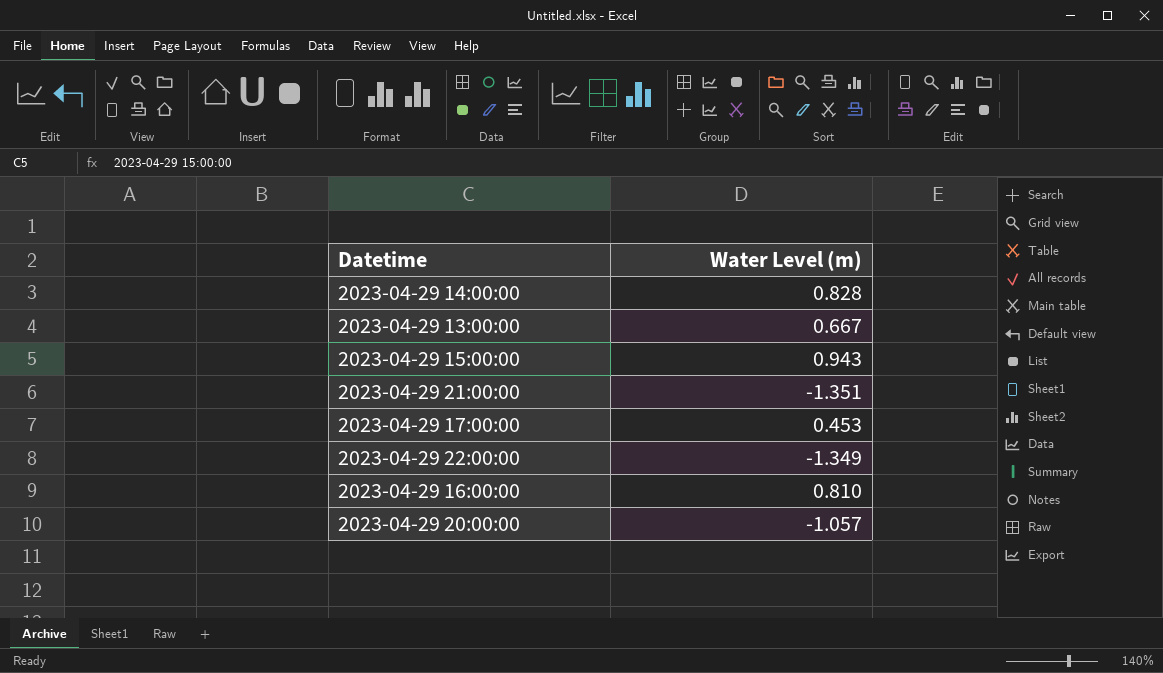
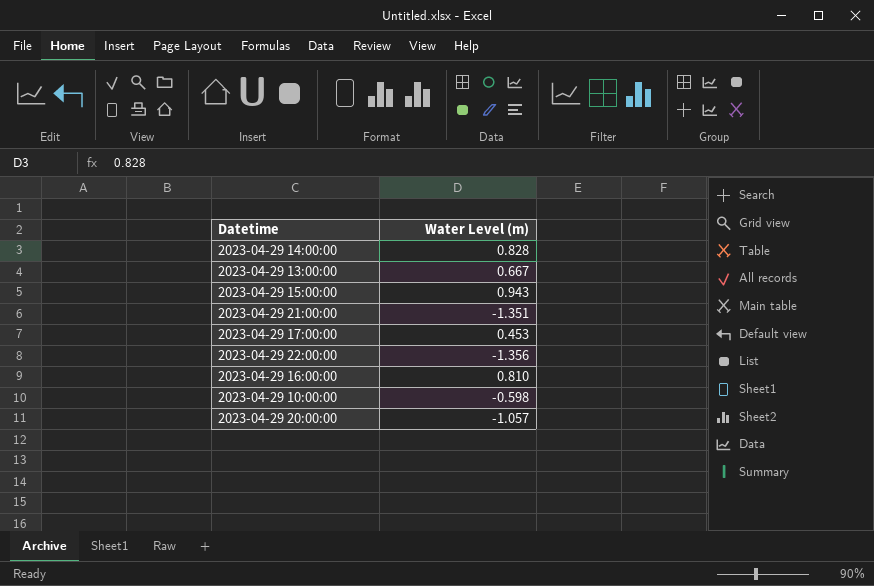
2023-04-29 22:00:00 | Water Level (m): -1.349 -> -1.356
row 2023-04-29 10:00:00: none -> -0.598

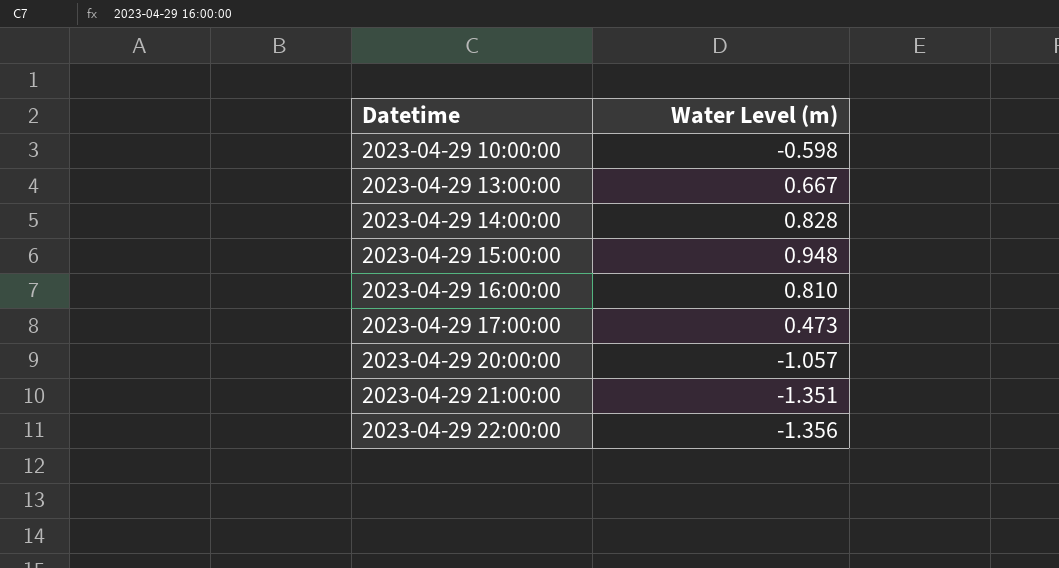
row order: none -> Datetime ascending
2023-04-29 15:00:00 | Water Level (m): 0.943 -> 0.948
2023-04-29 17:00:00 | Water Level (m): 0.453 -> 0.473

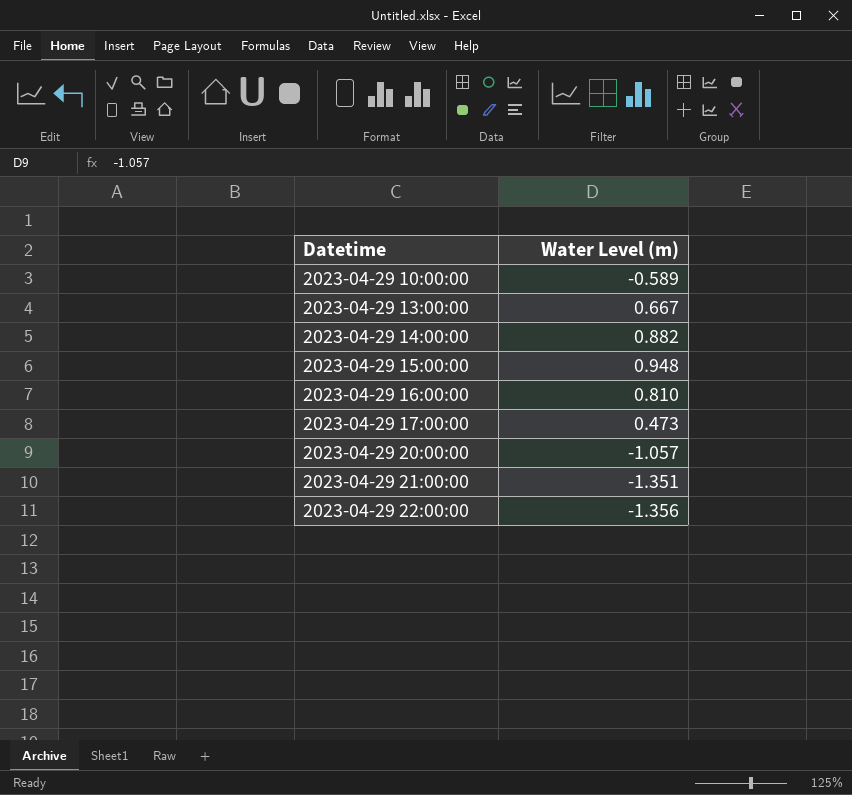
2023-04-29 10:00:00 | Water Level (m): -0.598 -> -0.589
2023-04-29 14:00:00 | Water Level (m): 0.828 -> 0.882

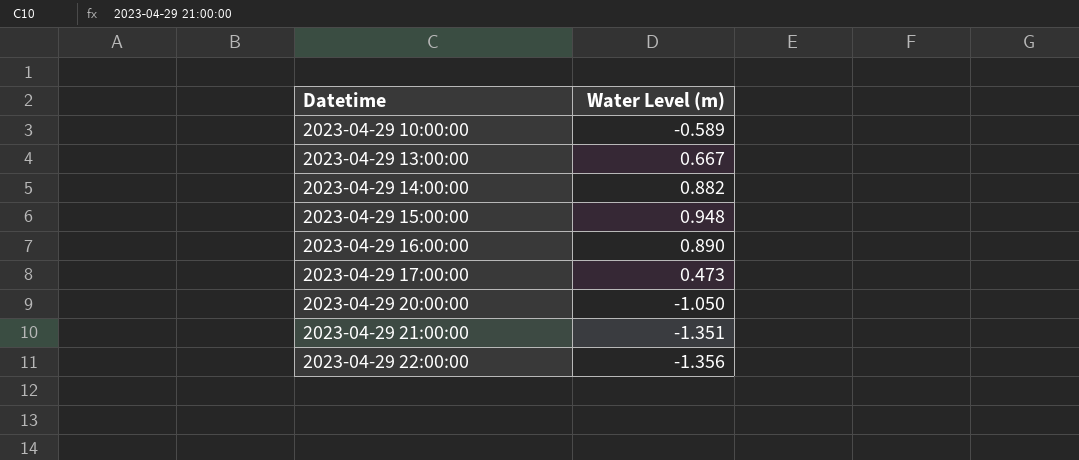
2023-04-29 16:00:00 | Water Level (m): 0.810 -> 0.890
2023-04-29 20:00:00 | Water Level (m): -1.057 -> -1.050

